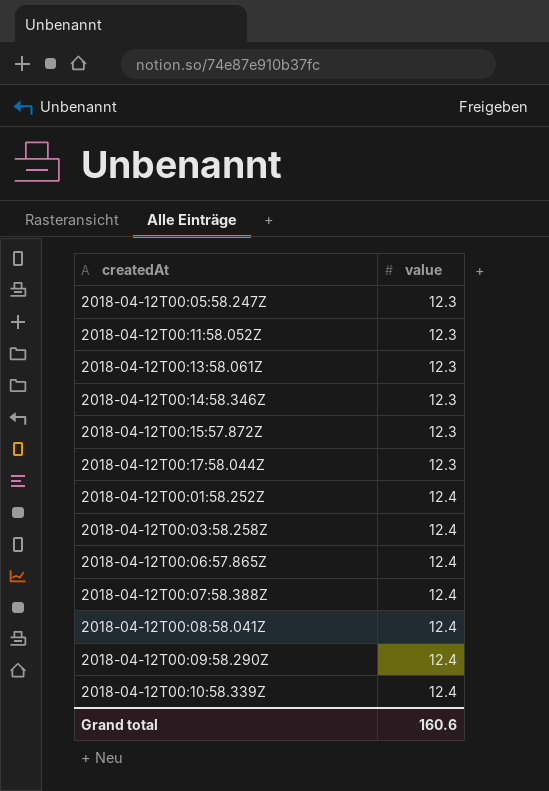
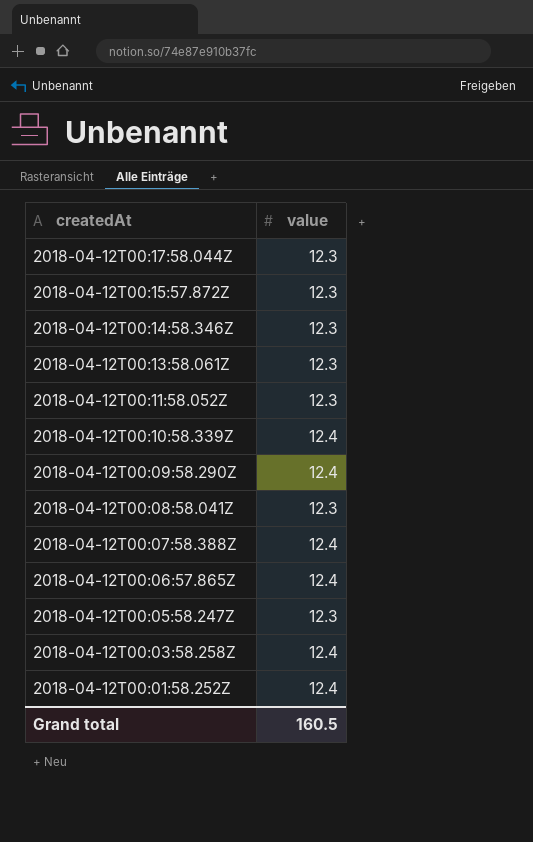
row order: value ascending -> createdAt descending
2018-04-12T00:08:58.041Z | value: 12.4 -> 12.3
Grand total | value: 160.6 -> 160.5

